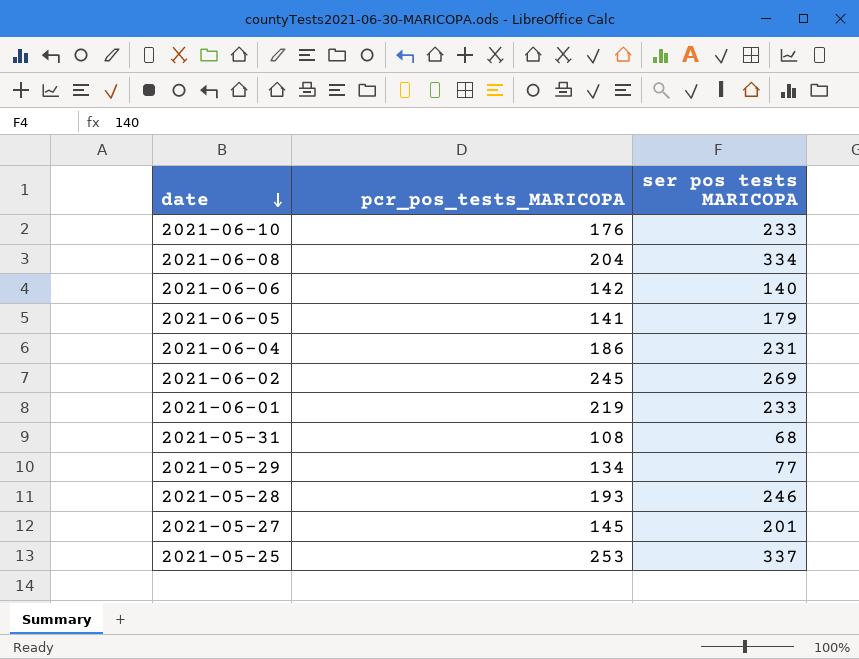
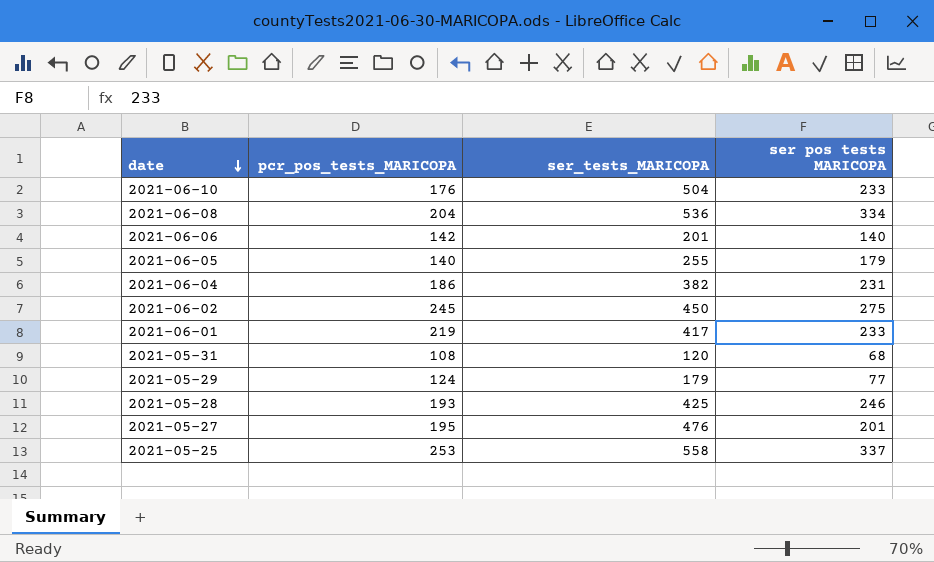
column ser_tests_MARICOPA | position: none -> 3
2021-06-05 | pcr_pos_tests_MARICOPA: 141 -> 140
2021-06-02 | ser pos tests MARICOPA: 269 -> 275
2021-05-29 | pcr_pos_tests_MARICOPA: 134 -> 124
2021-05-27 | pcr_pos_tests_MARICOPA: 145 -> 195

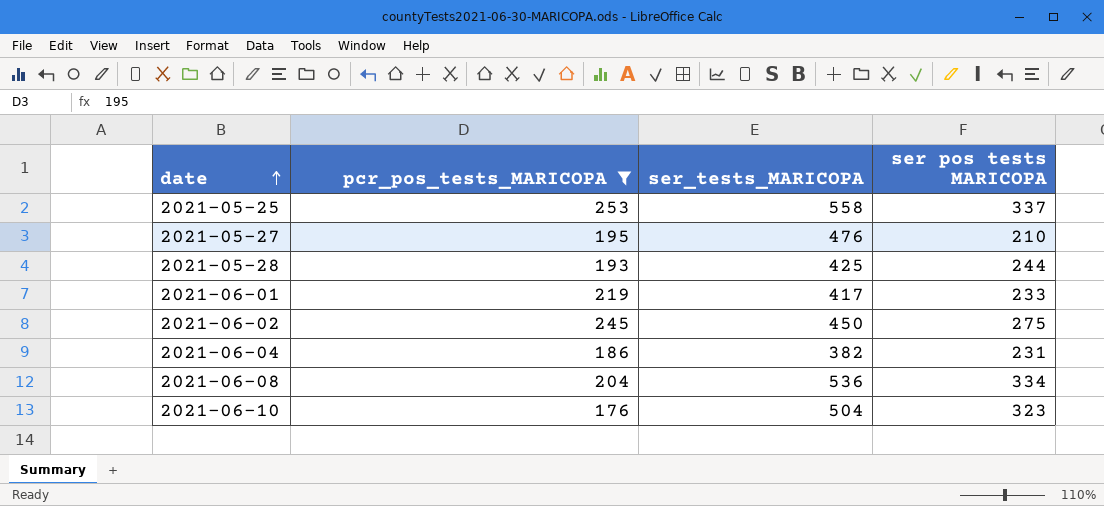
filter: none -> pcr_pos_tests_MARICOPA >= 176
row order: date descending -> date ascending
2021-05-27 | ser pos tests MARICOPA: 201 -> 210
2021-05-28 | ser pos tests MARICOPA: 246 -> 244
2021-06-10 | ser pos tests MARICOPA: 233 -> 323

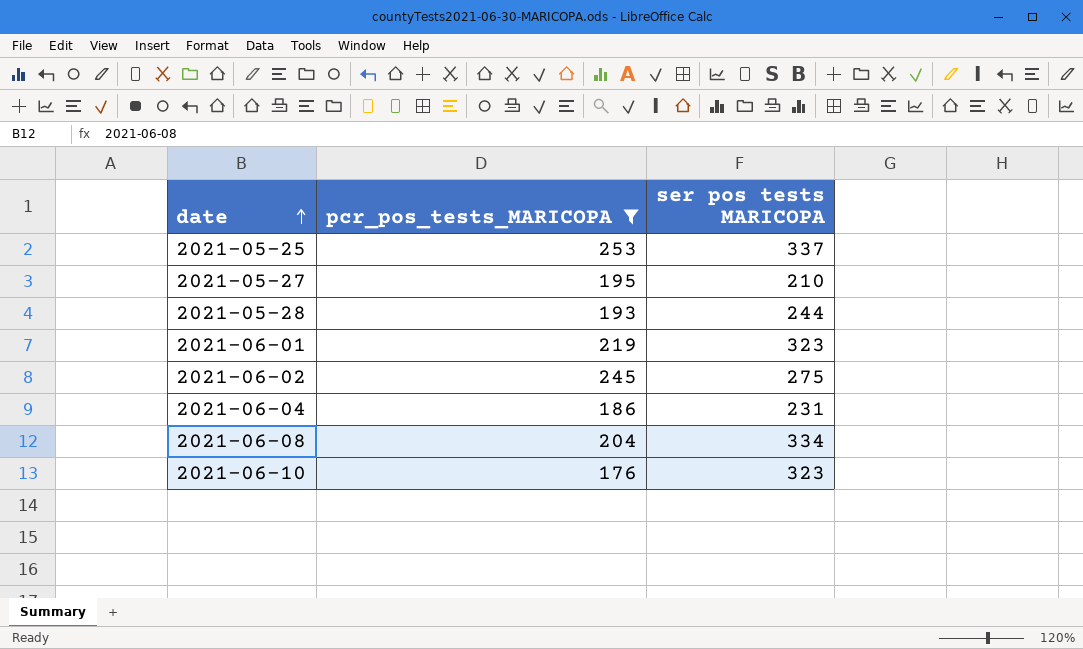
column ser_tests_MARICOPA | position: 3 -> none
2021-06-01 | ser pos tests MARICOPA: 233 -> 323

